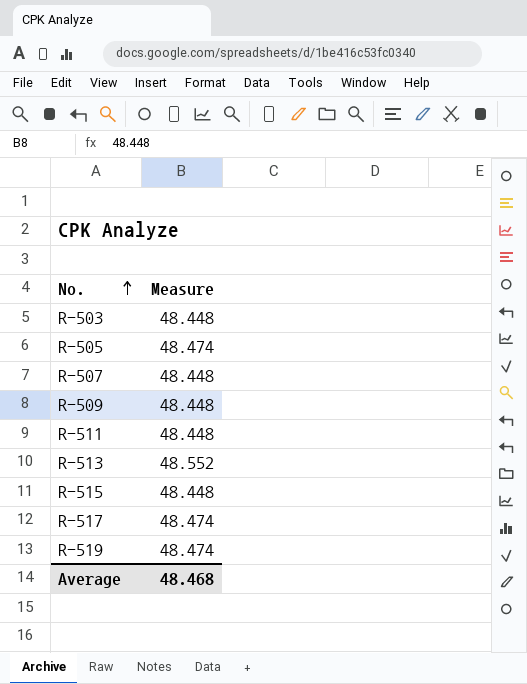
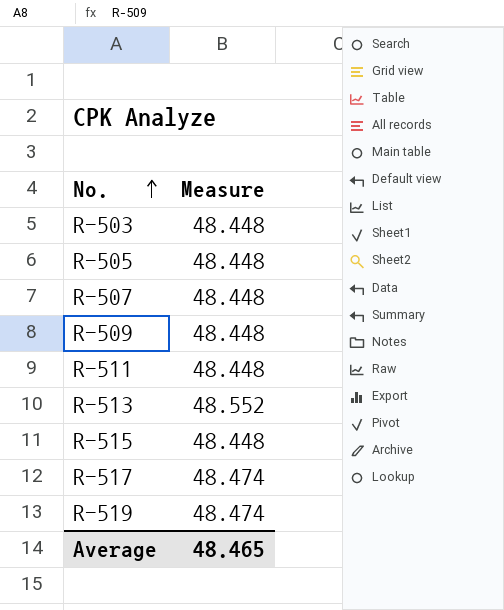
R-505 | Measure: 48.474 -> 48.448
Average | Measure: 48.468 -> 48.465

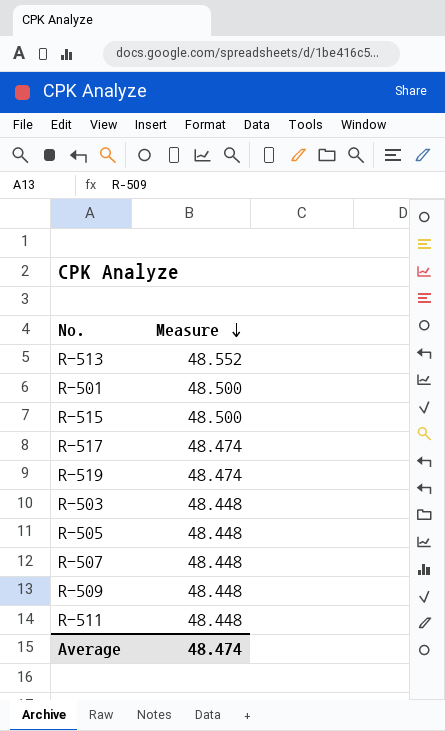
row order: No. ascending -> Measure descending
row R-501: none -> 48.500
R-515 | Measure: 48.448 -> 48.500
Average | Measure: 48.465 -> 48.474

